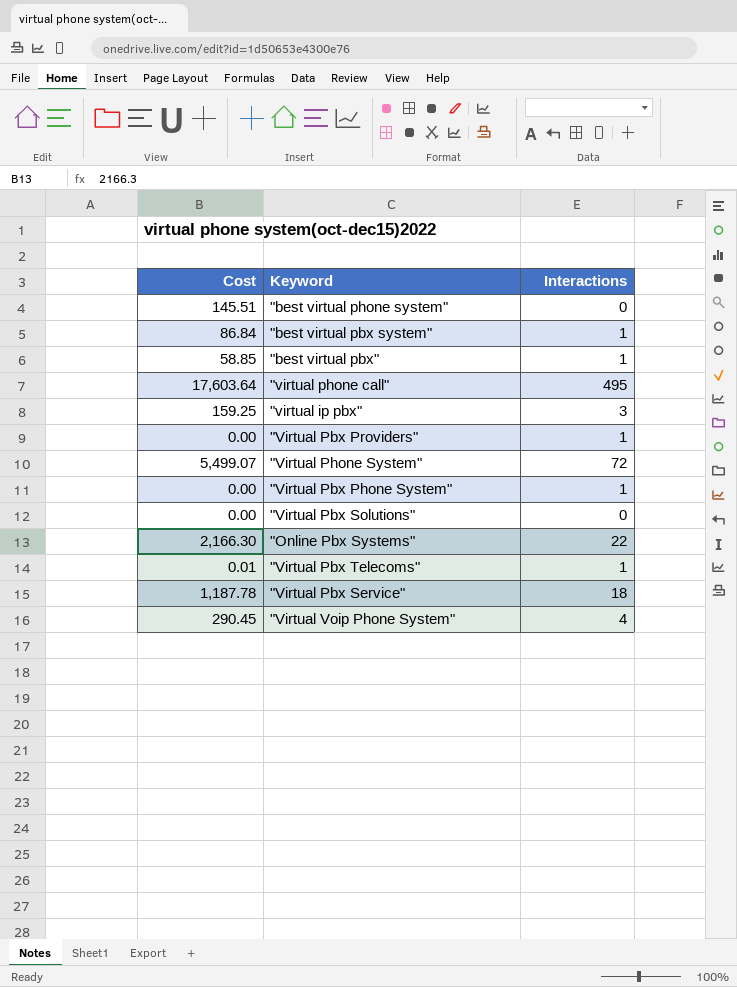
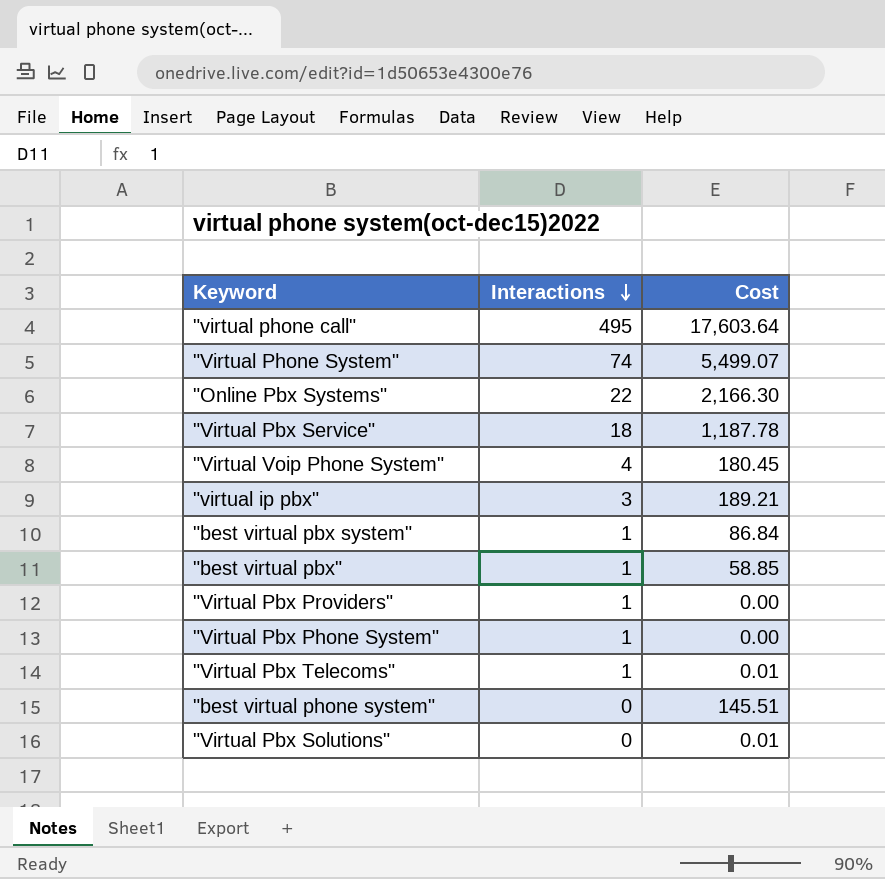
row order: none -> Interactions descending
column Cost | position: 1 -> 3
"Virtual Phone System" | Interactions: 72 -> 74
"Virtual Voip Phone System" | Cost: 290.45 -> 180.45
"virtual ip pbx" | Cost: 159.25 -> 189.21
"Virtual Pbx Solutions" | Cost: 0.00 -> 0.01

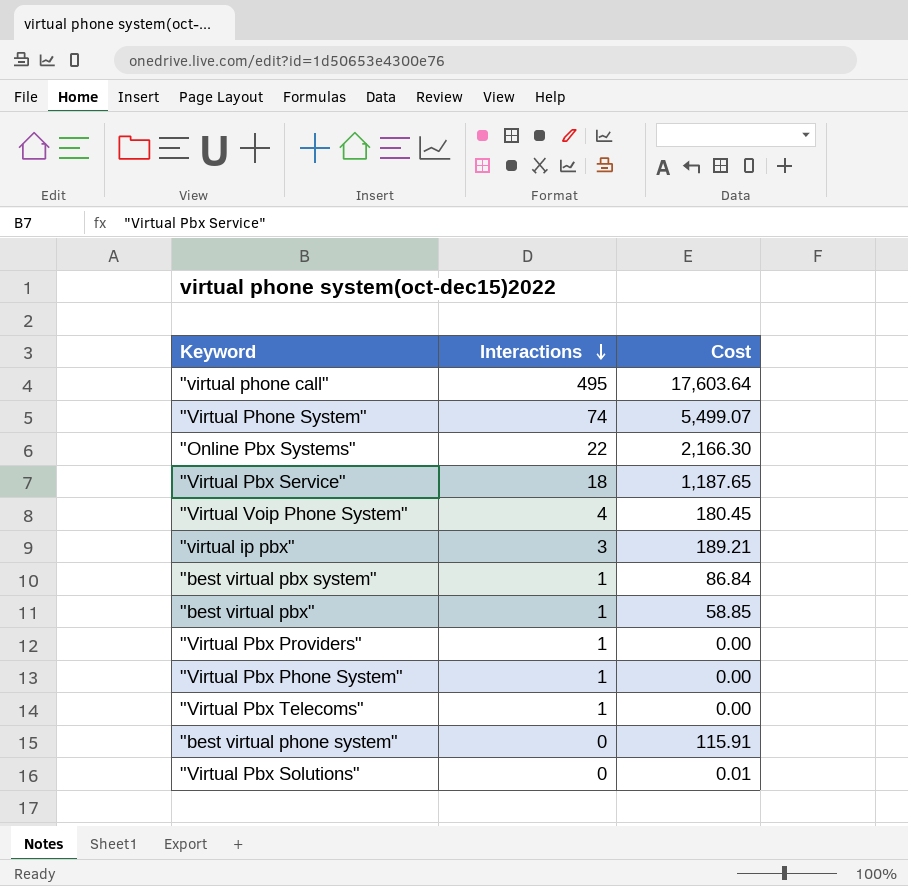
"Virtual Pbx Service" | Cost: 1,187.78 -> 1,187.65
"Virtual Pbx Telecoms" | Cost: 0.01 -> 0.00
"best virtual phone system" | Cost: 145.51 -> 115.91

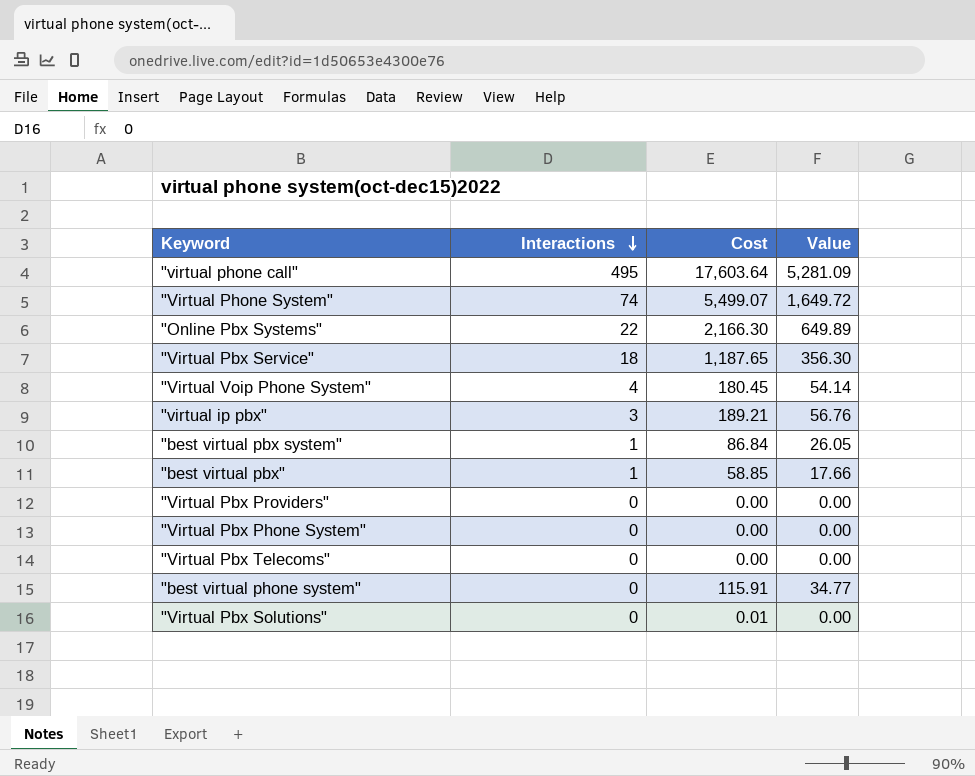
column Value | formula: none -> [Cost] * 0.3
"Virtual Pbx Providers" | Interactions: 1 -> 0
"Virtual Pbx Phone System" | Interactions: 1 -> 0
"Virtual Pbx Telecoms" | Interactions: 1 -> 0

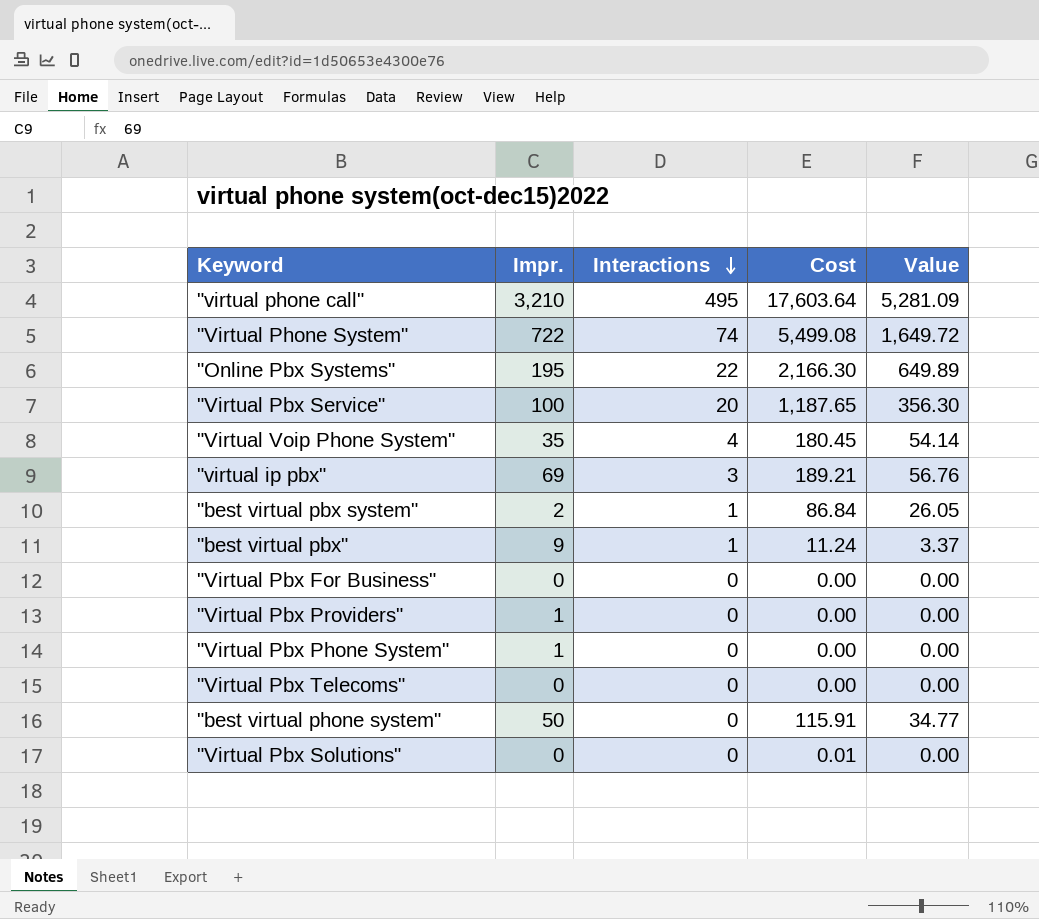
column Impr. | position: none -> 2
"Virtual Phone System" | Cost: 5,499.07 -> 5,499.08
"Virtual Pbx Service" | Interactions: 18 -> 20
"best virtual pbx" | Cost: 58.85 -> 11.24
"best virtual pbx" | Value: 17.66 -> 3.37
row "Virtual Pbx For Business": none -> 0 | 0 | 0.00 | 0.00

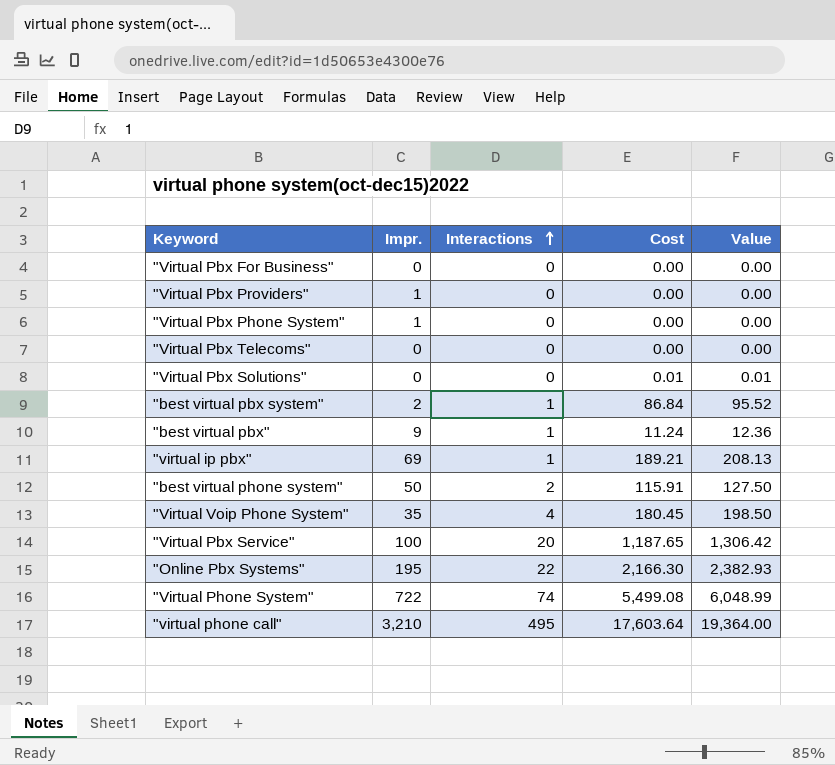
row order: Interactions descending -> Interactions ascending
column Value | formula: [Cost] * 0.3 -> [Cost] * 1.1
"virtual ip pbx" | Interactions: 3 -> 1
"best virtual phone system" | Interactions: 0 -> 2

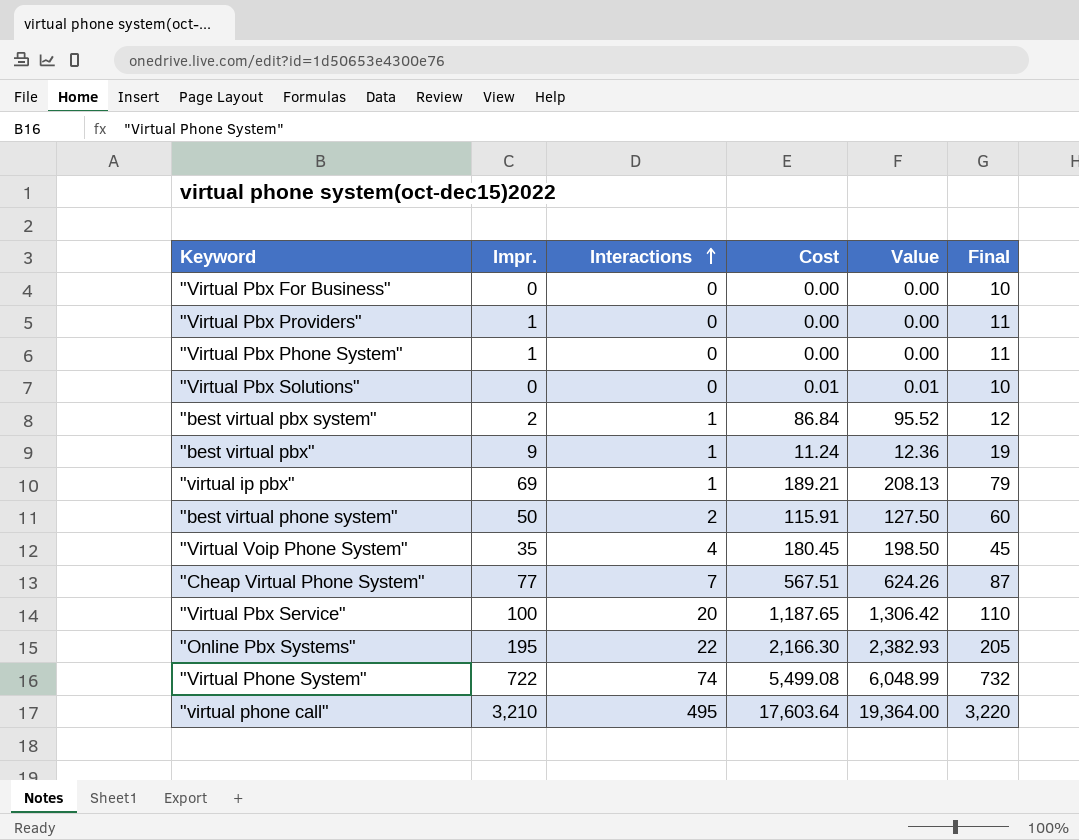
column Final | formula: none -> [Impr.] + 10
row "Virtual Pbx Telecoms": 0 | 0 | 0.00 | 0.00 -> none
row "Cheap Virtual Phone System": none -> 77 | 7 | 567.51 | 624.26 | 87

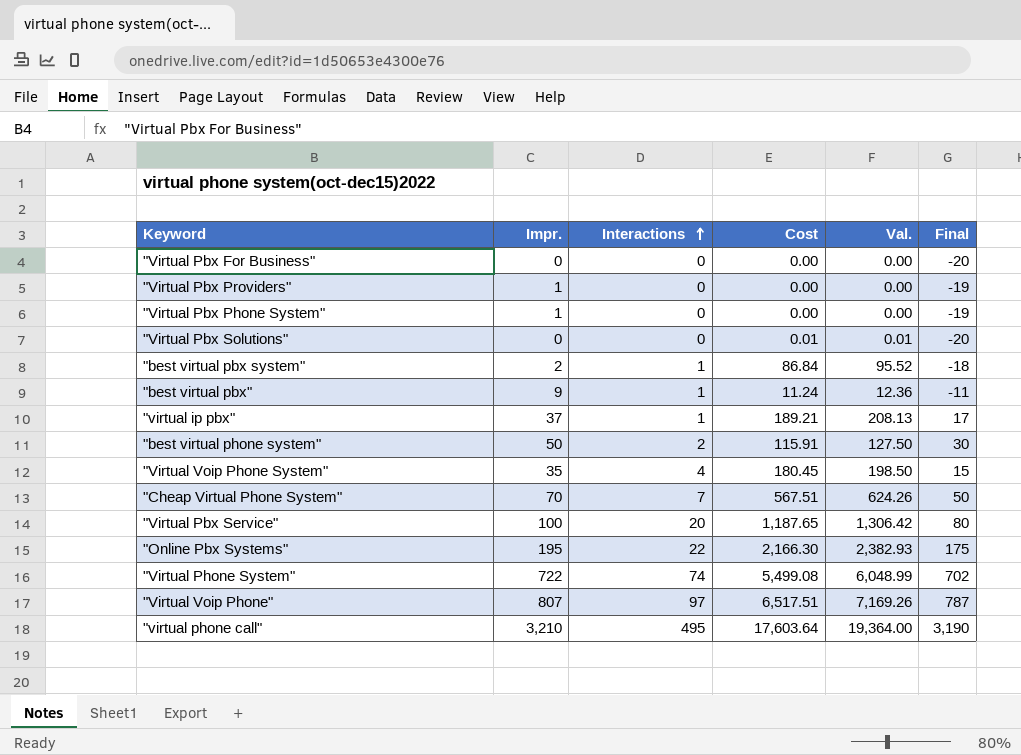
column name: Value -> Val.
column Final | formula: [Impr.] + 10 -> [Impr.] - 20
"virtual ip pbx" | Impr.: 69 -> 37
"Cheap Virtual Phone System" | Impr.: 77 -> 70
row "Virtual Voip Phone": none -> 807 | 97 | 6,517.51 | 7,169.26 | 787

